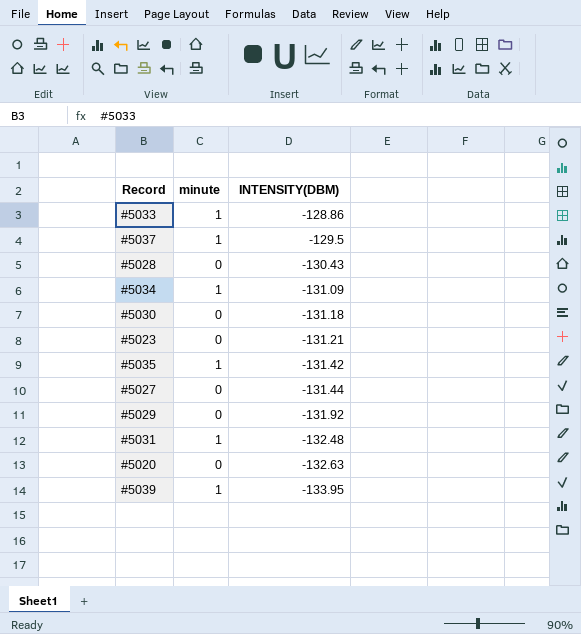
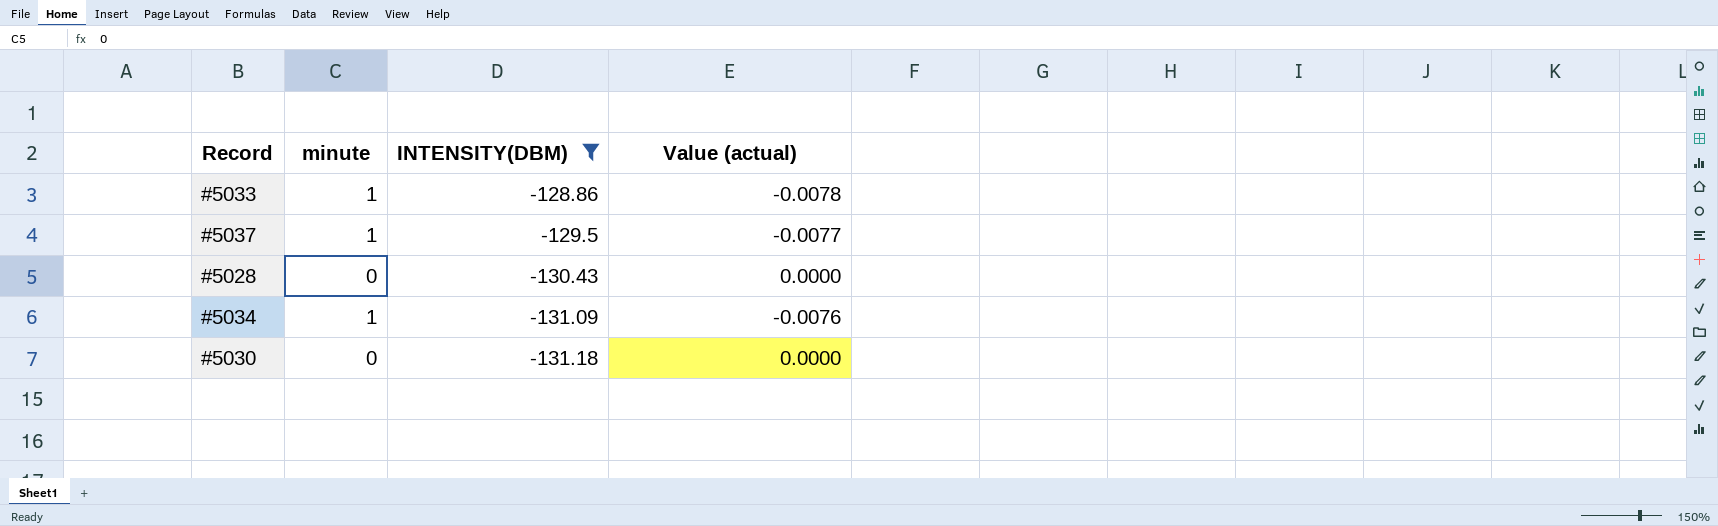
filter: none -> INTENSITY(DBM) >= -131.18
column Value (actual) | formula: none -> [minute] / [INTENSITY(DBM)]

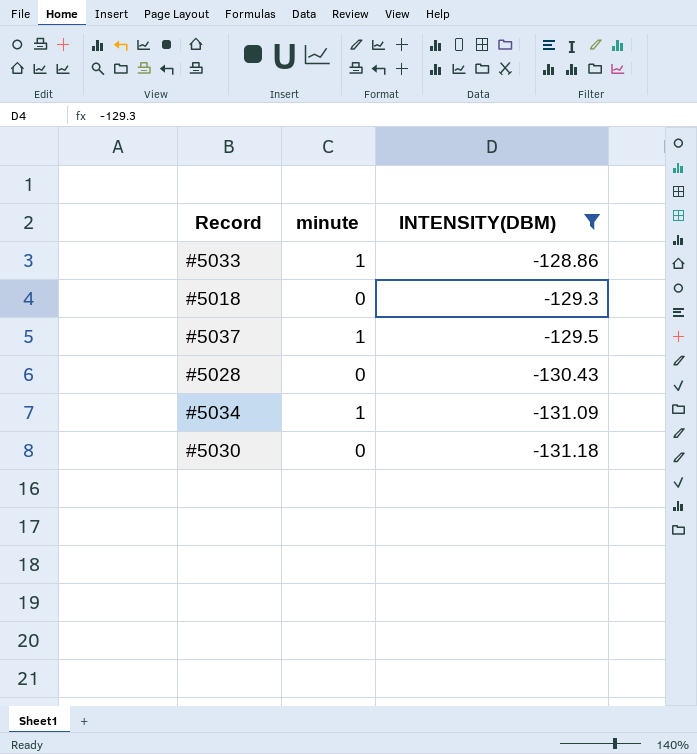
column Value (actual) | formula: [minute] / [INTENSITY(DBM)] -> none
row #5018: none -> 0 | -129.3

